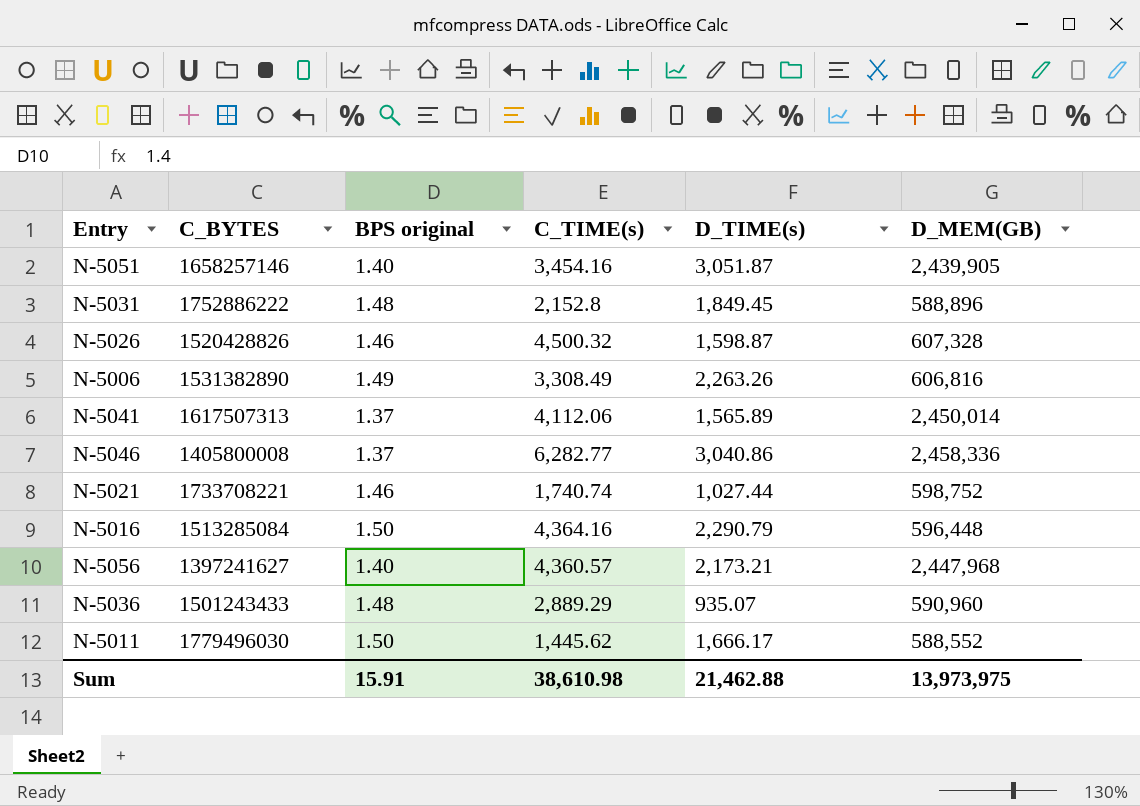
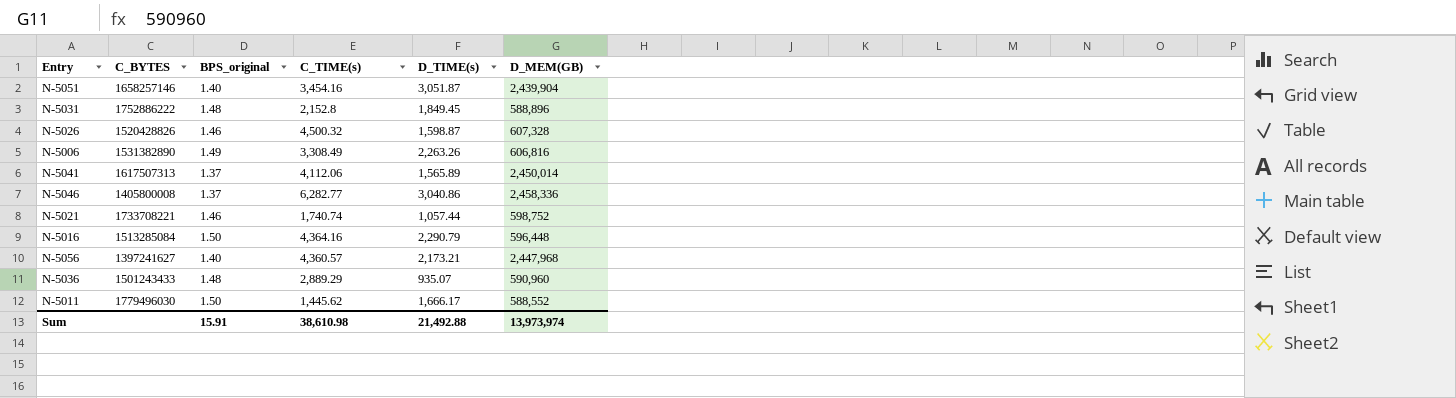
column name: BPS original -> BPS_original
N-5051 | D_MEM(GB): 2,439,905 -> 2,439,904
N-5021 | D_TIME(s): 1,027.44 -> 1,057.44
Sum | D_TIME(s): 21,462.88 -> 21,492.88
Sum | D_MEM(GB): 13,973,975 -> 13,973,974

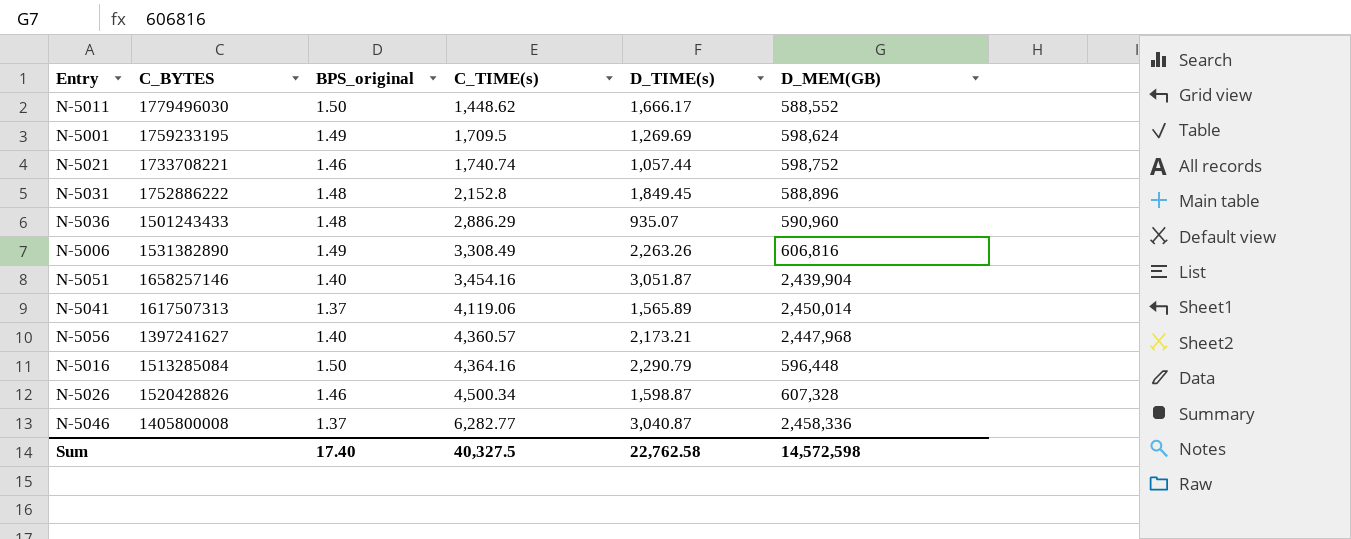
row order: none -> C_TIME(s) ascending
N-5011 | C_TIME(s): 1,445.62 -> 1,448.62
row N-5001: none -> 1759233195 | 1.49 | 1,709.5 | 1,269.69 | 598,624
N-5036 | C_TIME(s): 2,889.29 -> 2,886.29
N-5041 | C_TIME(s): 4,112.06 -> 4,119.06
N-5026 | C_TIME(s): 4,500.32 -> 4,500.34
N-5046 | D_TIME(s): 3,040.86 -> 3,040.87
Sum | BPS_original: 15.91 -> 17.40
Sum | C_TIME(s): 38,610.98 -> 40,327.5
Sum | D_TIME(s): 21,492.88 -> 22,762.58
Sum | D_MEM(GB): 13,973,974 -> 14,572,598

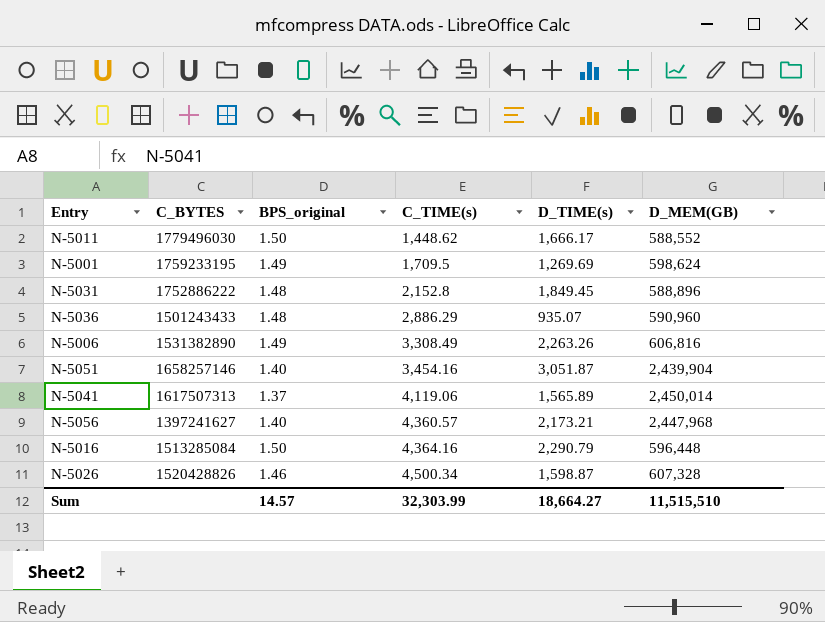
row N-5021: 1733708221 | 1.46 | 1,740.74 | 1,057.44 | 598,752 -> none
row N-5046: 1405800008 | 1.37 | 6,282.77 | 3,040.87 | 2,458,336 -> none
Sum | BPS_original: 17.40 -> 14.57
Sum | C_TIME(s): 40,327.5 -> 32,303.99
Sum | D_TIME(s): 22,762.58 -> 18,664.27
Sum | D_MEM(GB): 14,572,598 -> 11,515,510

